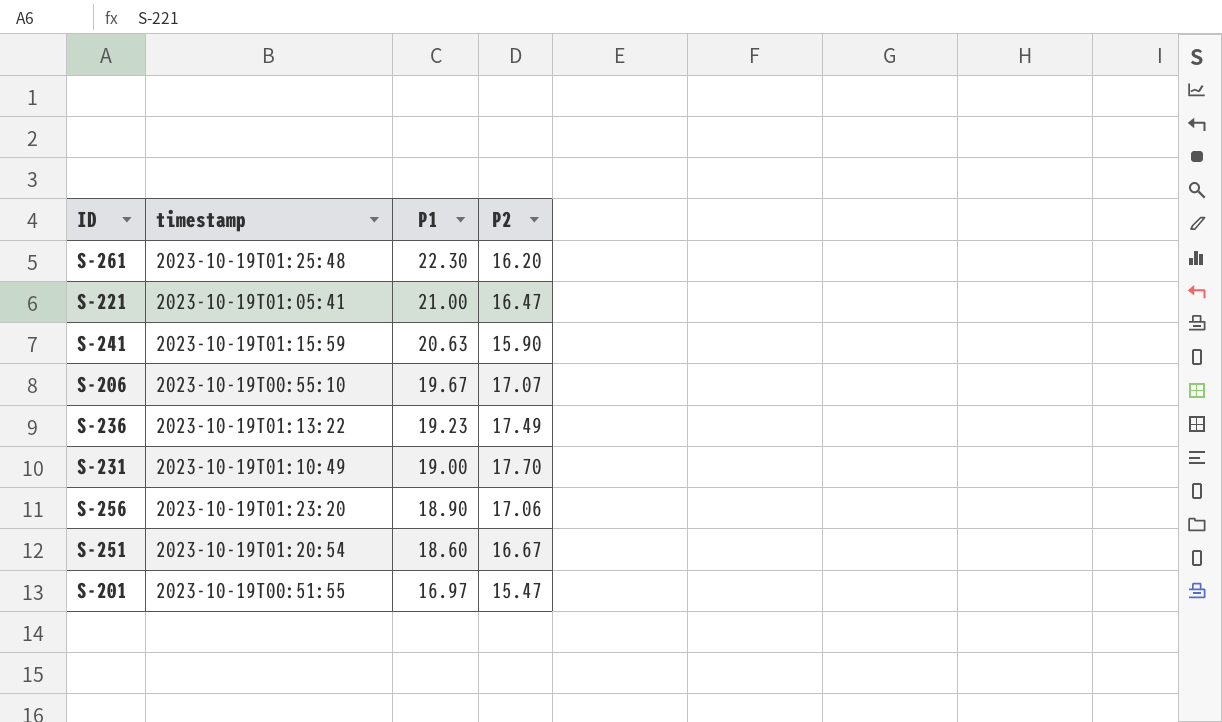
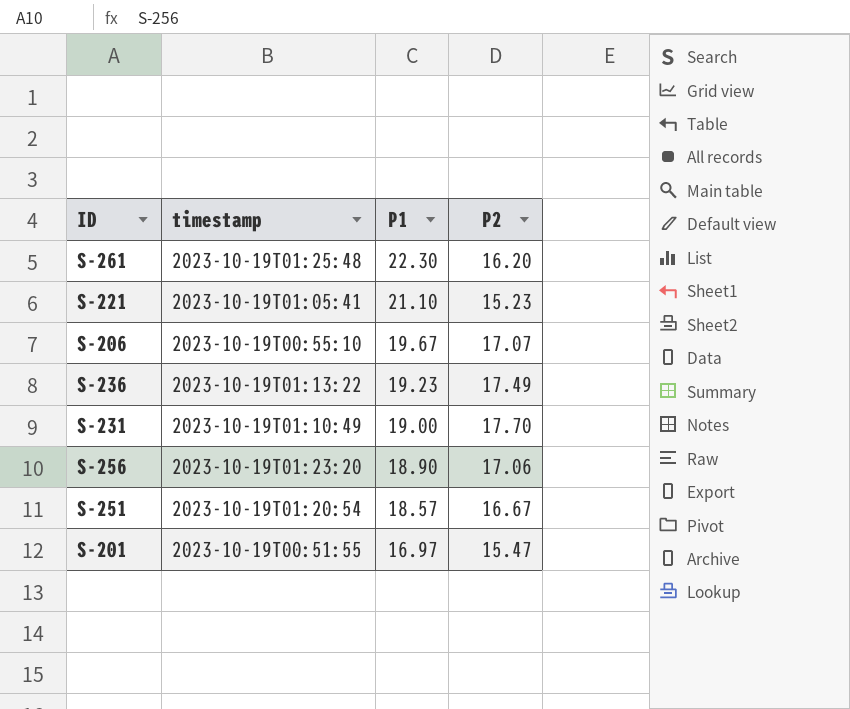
row S-241: 2023-10-19T01:15:59 | 20.63 | 15.90 -> none
S-221 | P1: 21.00 -> 21.10
S-221 | P2: 16.47 -> 15.23
S-251 | P1: 18.60 -> 18.57

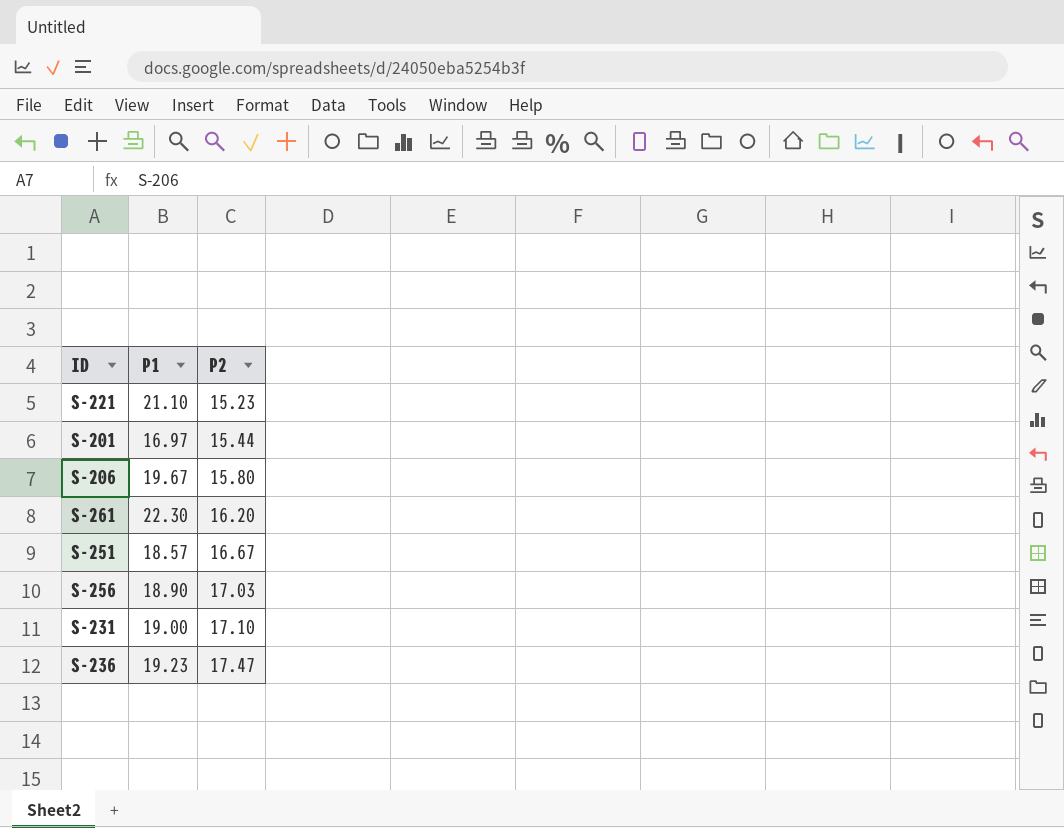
row order: P1 descending -> P2 ascending
column timestamp | position: 2 -> none
S-201 | P2: 15.47 -> 15.44
S-206 | P2: 17.07 -> 15.80
S-256 | P2: 17.06 -> 17.03
S-231 | P2: 17.70 -> 17.10
S-236 | P2: 17.49 -> 17.47

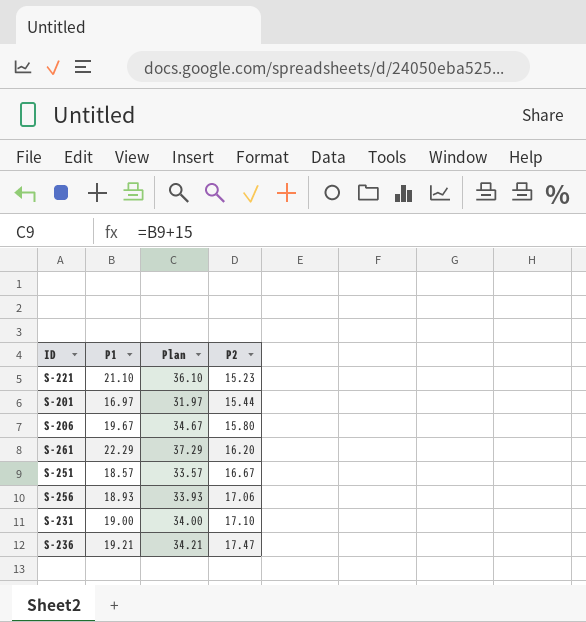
column Plan | formula: none -> [P1] + 15
S-261 | P1: 22.30 -> 22.29
S-256 | P1: 18.90 -> 18.93
S-256 | P2: 17.03 -> 17.06
S-236 | P1: 19.23 -> 19.21

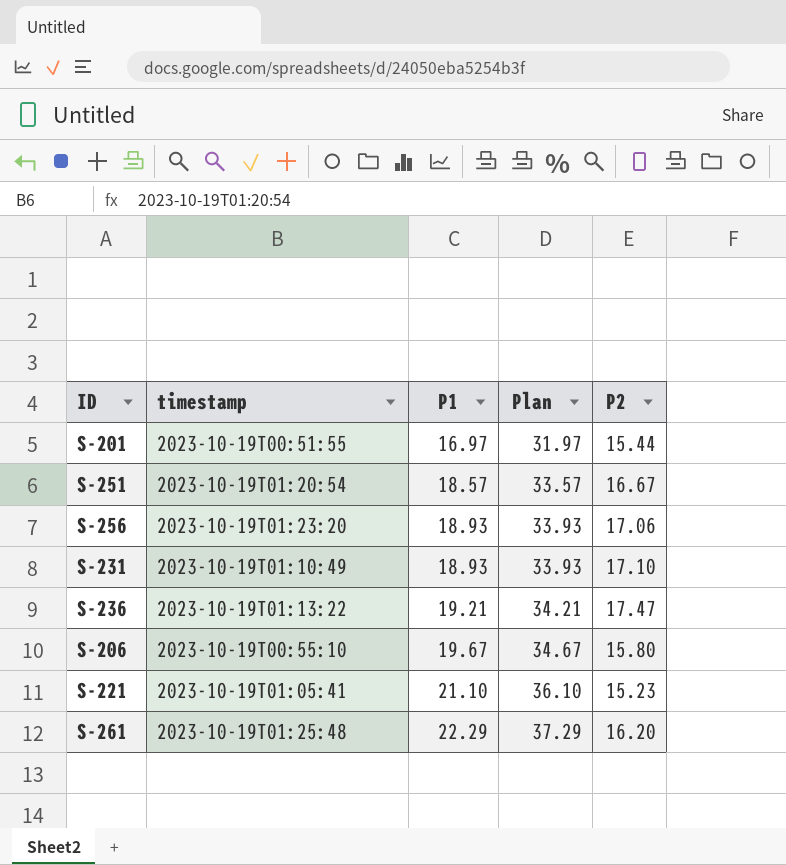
row order: P2 ascending -> P1 ascending
column timestamp | position: none -> 2
S-231 | P1: 19.00 -> 18.93
S-231 | Plan: 34.00 -> 33.93

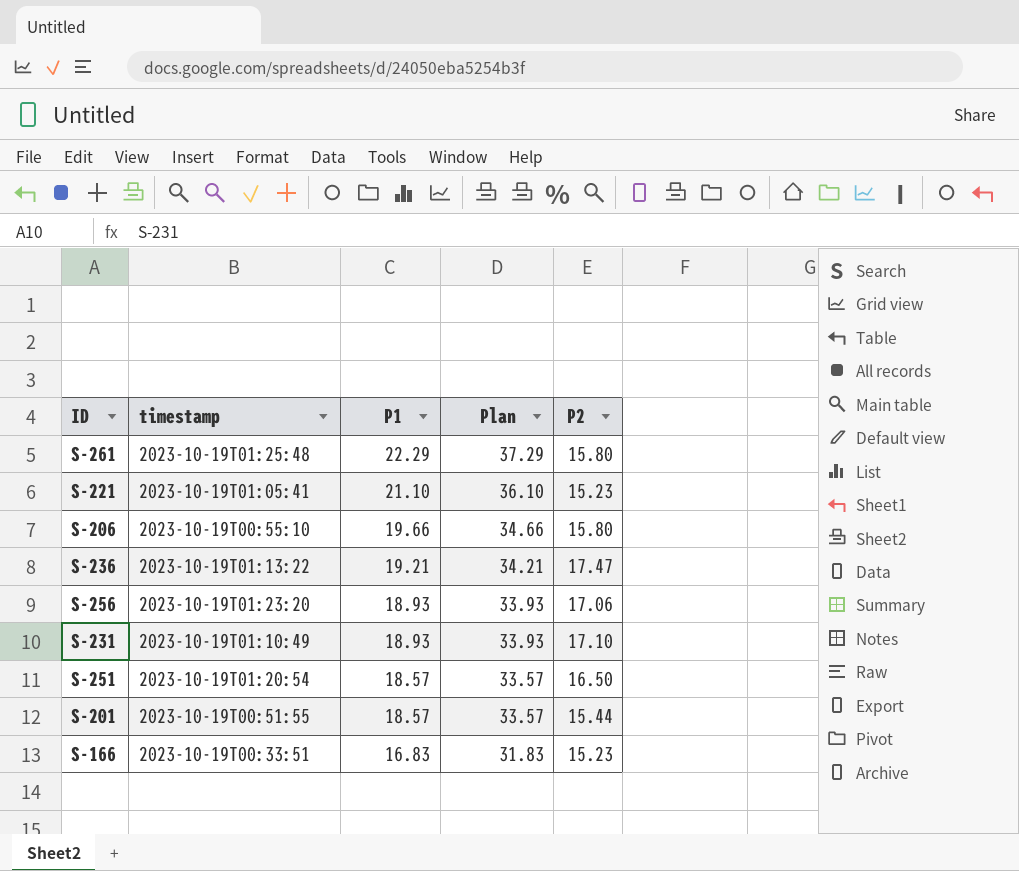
row order: P1 ascending -> P1 descending
S-261 | P2: 16.20 -> 15.80
S-206 | P1: 19.67 -> 19.66
S-206 | Plan: 34.67 -> 34.66
S-251 | P2: 16.67 -> 16.50
S-201 | P1: 16.97 -> 18.57
S-201 | Plan: 31.97 -> 33.57
row S-166: none -> 2023-10-19T00:33:51 | 16.83 | 31.83 | 15.23

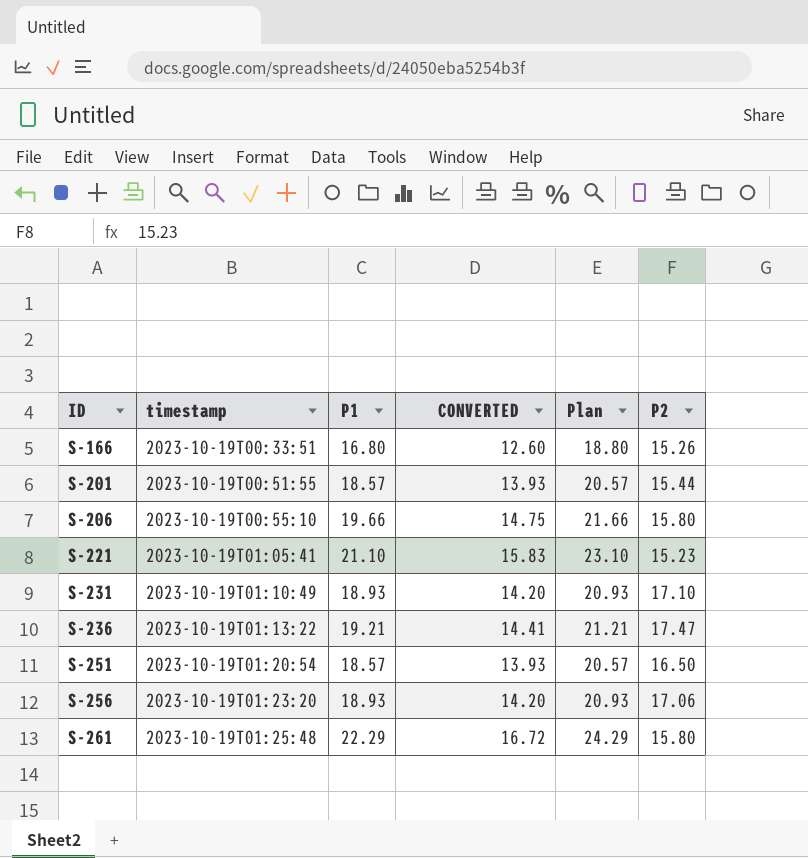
row order: P1 descending -> ID ascending
column CONVERTED | formula: none -> [P1] * 0.75
column Plan | formula: [P1] + 15 -> [P1] + 2
S-166 | P1: 16.83 -> 16.80
S-166 | P2: 15.23 -> 15.26

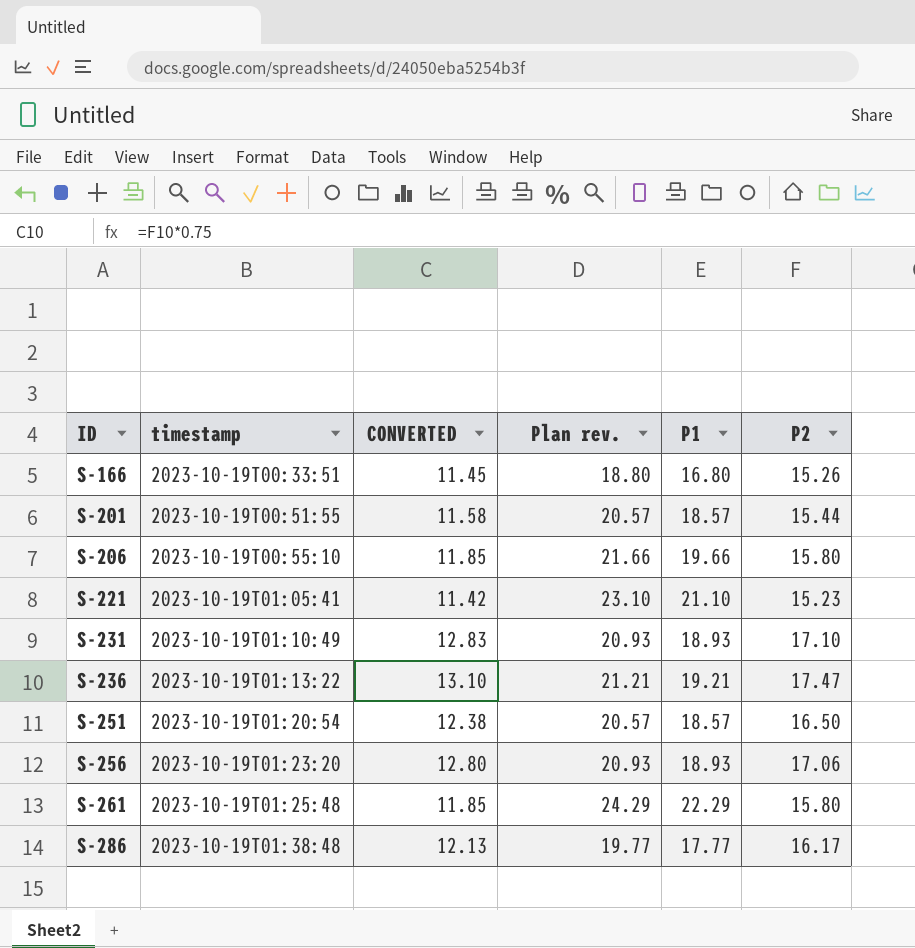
column CONVERTED | formula: [P1] * 0.75 -> [P2] * 0.75
column name: Plan -> Plan rev.
column P1 | position: 3 -> 5
row S-286: none -> 2023-10-19T01:38:48 | 12.13 | 19.77 | 17.77 | 16.17

